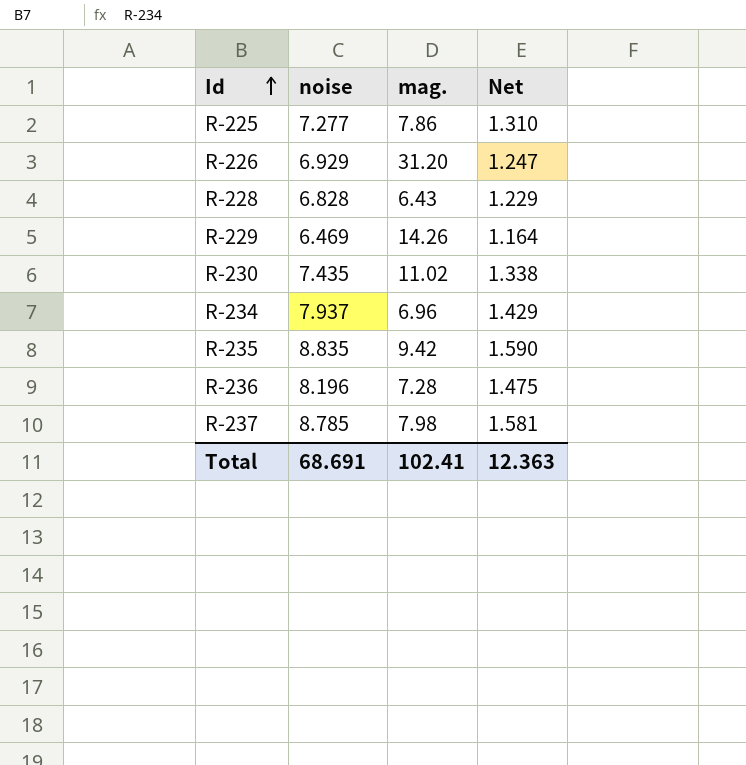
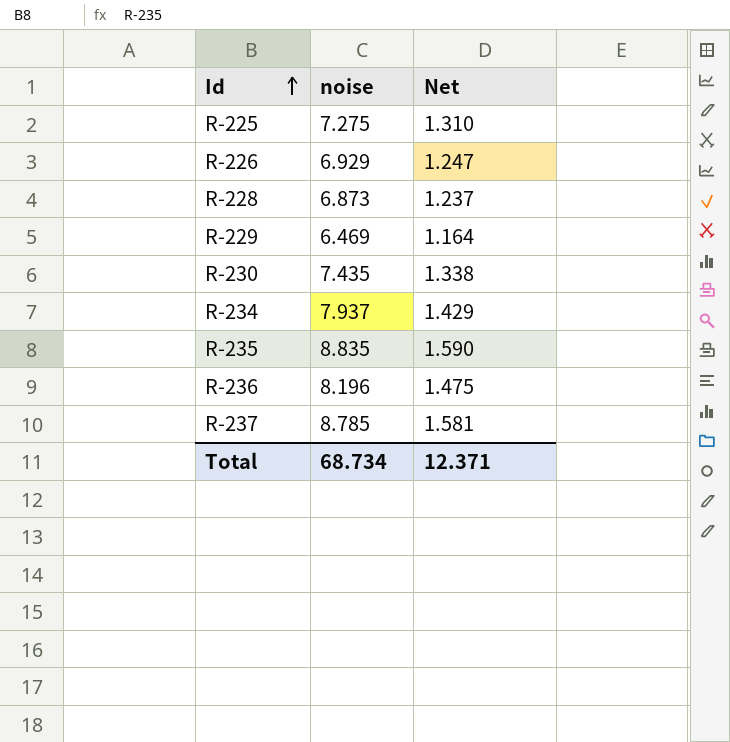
column mag. | position: 3 -> none
R-225 | noise: 7.277 -> 7.275
R-228 | noise: 6.828 -> 6.873
R-228 | Net: 1.229 -> 1.237
Total | noise: 68.691 -> 68.734
Total | Net: 12.363 -> 12.371

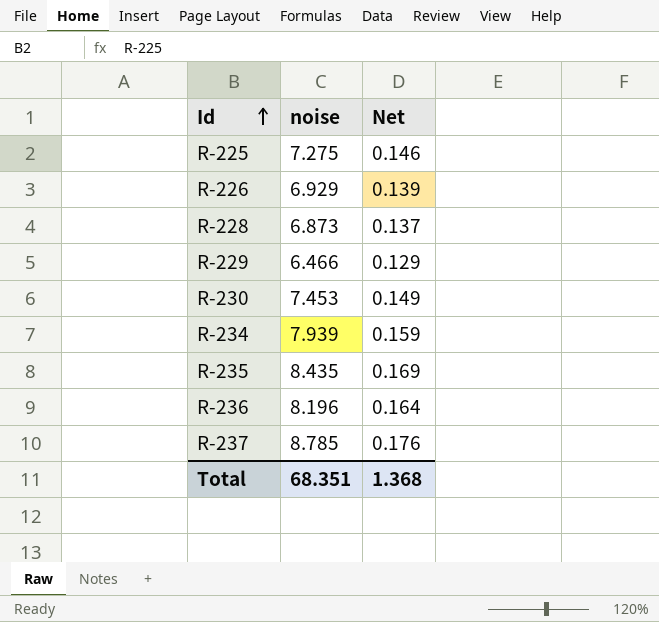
column Net | formula: [noise] * 0.18 -> [noise] * 0.02
R-229 | noise: 6.469 -> 6.466
R-230 | noise: 7.435 -> 7.453
R-234 | noise: 7.937 -> 7.939
R-235 | noise: 8.835 -> 8.435
Total | noise: 68.734 -> 68.351
Total | Net: 12.371 -> 1.368

